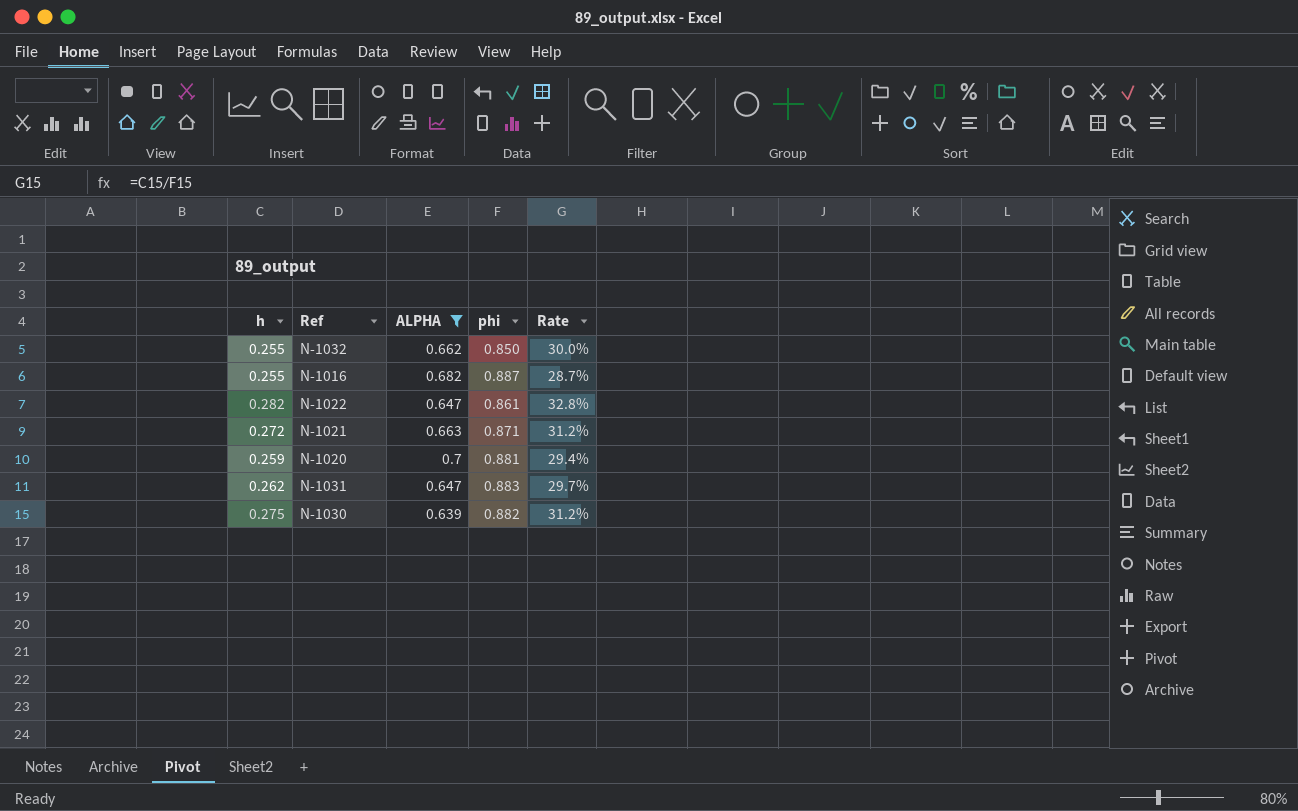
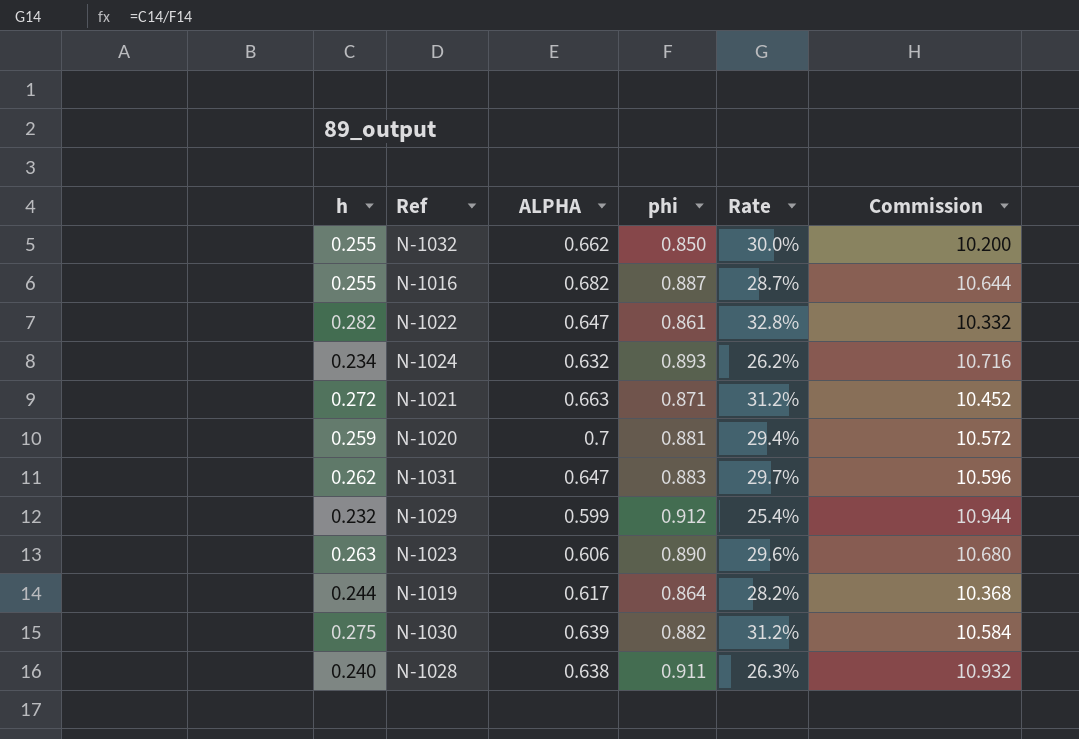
filter: ALPHA >= 0.639 -> none
column Commission | formula: none -> [phi] * 12

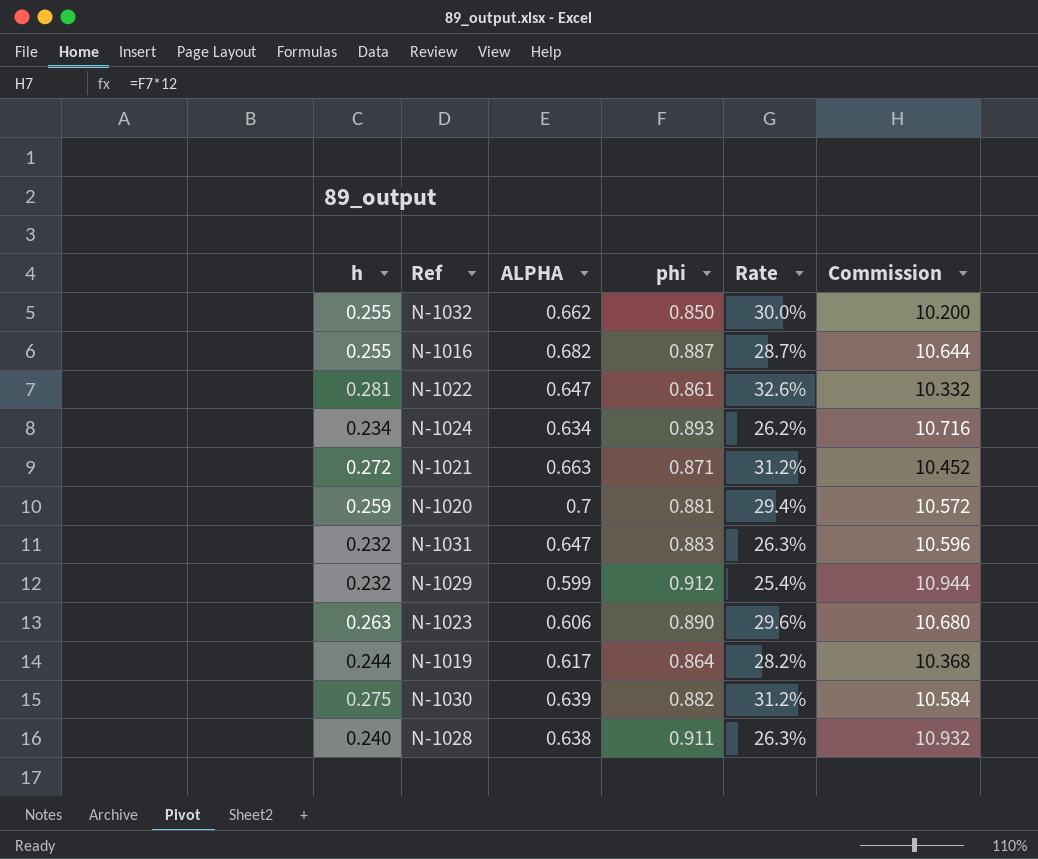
N-1022 | h: 0.282 -> 0.281
N-1022 | Rate: 32.8% -> 32.6%
N-1024 | ALPHA: 0.632 -> 0.634
N-1031 | h: 0.262 -> 0.232
N-1031 | Rate: 29.7% -> 26.3%

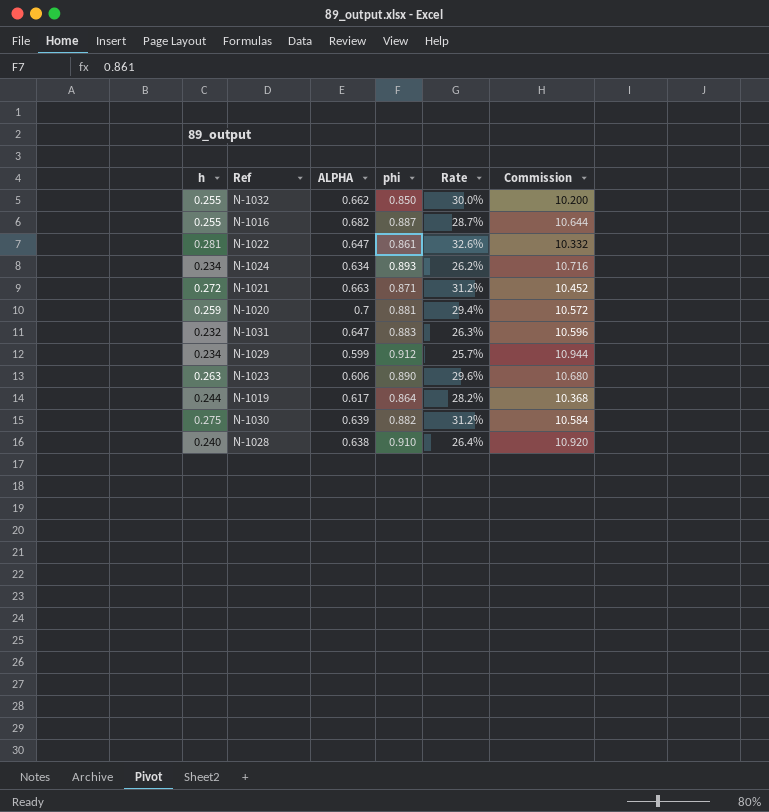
N-1029 | h: 0.232 -> 0.234
N-1029 | Rate: 25.4% -> 25.7%
N-1028 | phi: 0.911 -> 0.910
N-1028 | Rate: 26.3% -> 26.4%
N-1028 | Commission: 10.932 -> 10.920

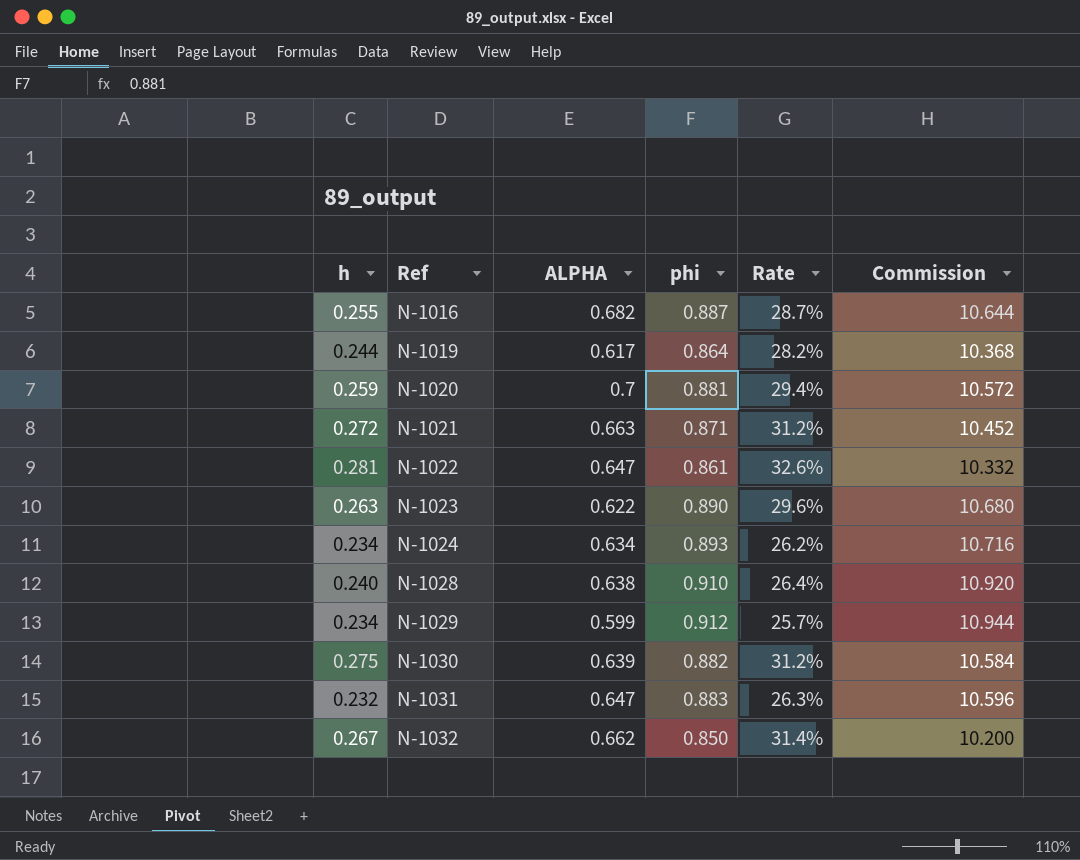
row order: none -> Ref ascending
N-1023 | ALPHA: 0.606 -> 0.622
N-1032 | h: 0.255 -> 0.267
N-1032 | Rate: 30.0% -> 31.4%

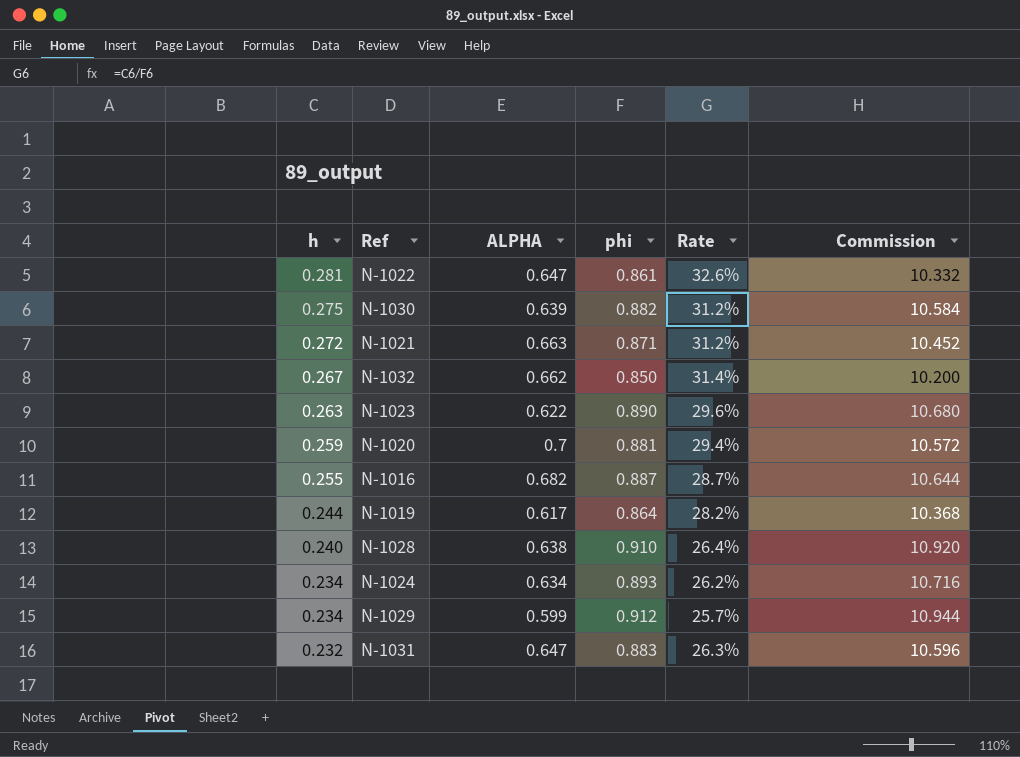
row order: Ref ascending -> h descending

